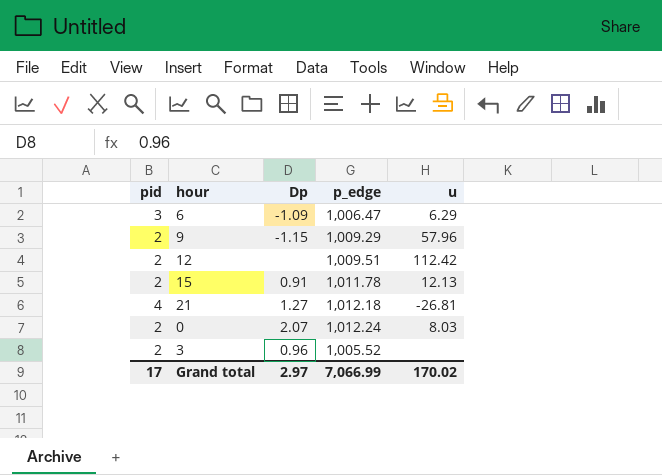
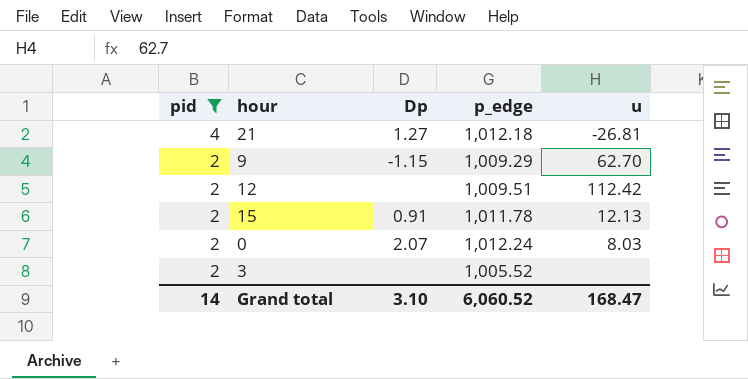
filter: none -> pid != 3
row order: none -> pid descending
9 | u: 57.96 -> 62.70
3 | Dp: 0.96 -> none
Grand total | pid: 17 -> 14
Grand total | Dp: 2.97 -> 3.10
Grand total | p_edge: 7,066.99 -> 6,060.52
Grand total | u: 170.02 -> 168.47

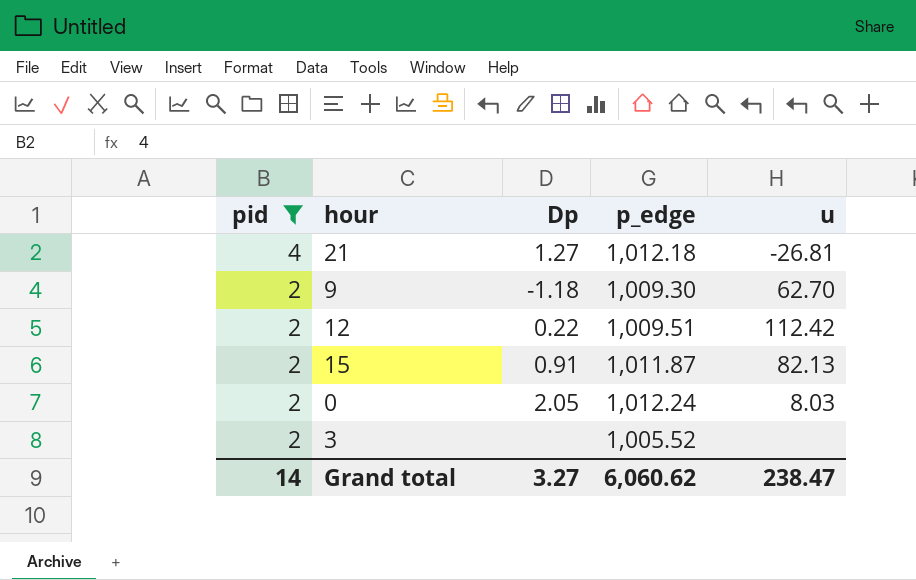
9 | Dp: -1.15 -> -1.18
9 | p_edge: 1,009.29 -> 1,009.30
12 | Dp: none -> 0.22
15 | p_edge: 1,011.78 -> 1,011.87
15 | u: 12.13 -> 82.13
0 | Dp: 2.07 -> 2.05
Grand total | Dp: 3.10 -> 3.27
Grand total | p_edge: 6,060.52 -> 6,060.62
Grand total | u: 168.47 -> 238.47

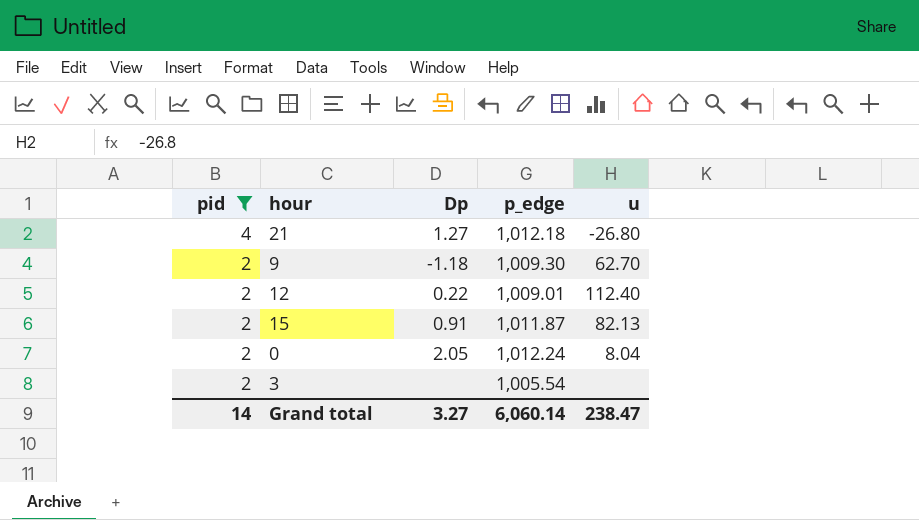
21 | u: -26.81 -> -26.80
12 | p_edge: 1,009.51 -> 1,009.01
12 | u: 112.42 -> 112.40
0 | u: 8.03 -> 8.04
3 | p_edge: 1,005.52 -> 1,005.54
Grand total | p_edge: 6,060.62 -> 6,060.14

